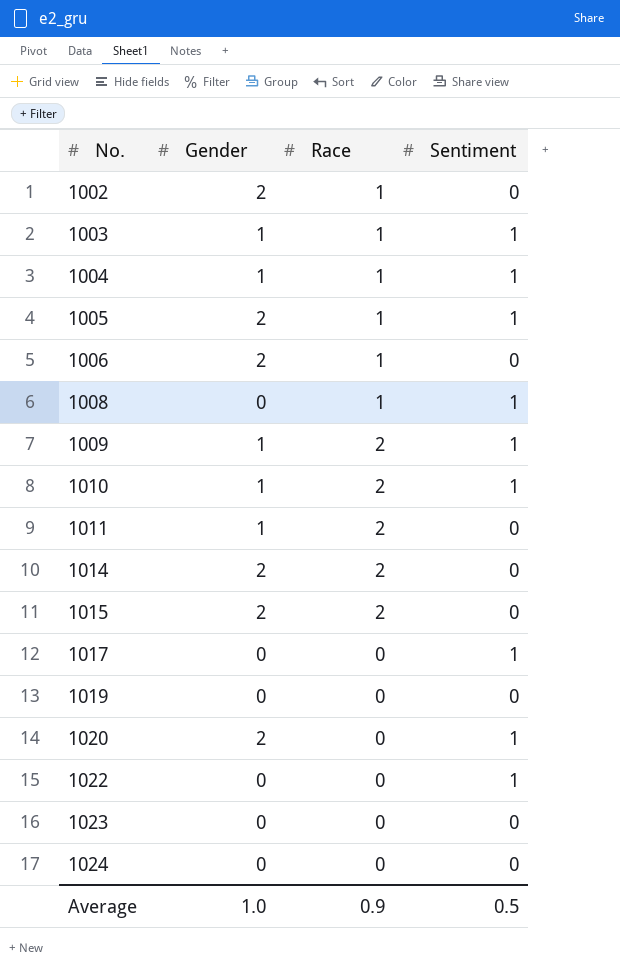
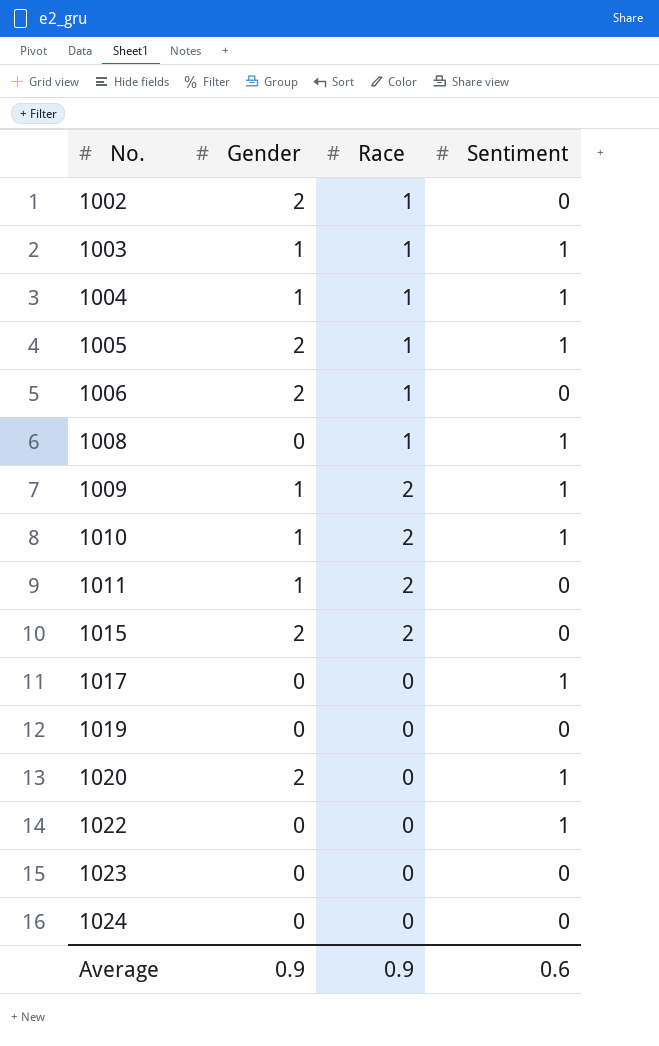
row 1014: 2 | 2 | 0 -> none
Average | Gender: 1.0 -> 0.9
Average | Sentiment: 0.5 -> 0.6

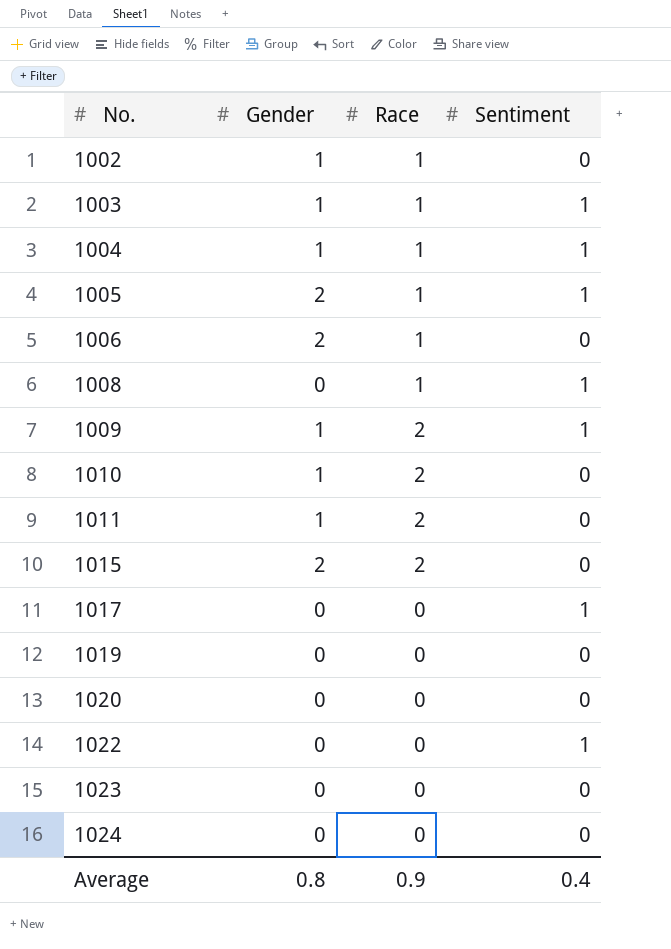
1002 | Gender: 2 -> 1
1010 | Sentiment: 1 -> 0
1020 | Gender: 2 -> 0
1020 | Sentiment: 1 -> 0
Average | Gender: 0.9 -> 0.8
Average | Sentiment: 0.6 -> 0.4

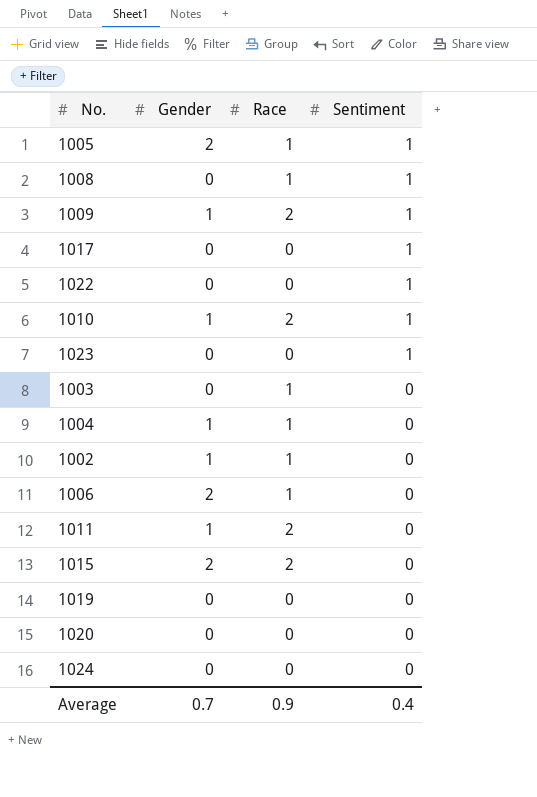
row order: No. ascending -> Sentiment descending
1010 | Sentiment: 0 -> 1
1023 | Sentiment: 0 -> 1
1003 | Gender: 1 -> 0
1003 | Sentiment: 1 -> 0
1004 | Sentiment: 1 -> 0
Average | Gender: 0.8 -> 0.7

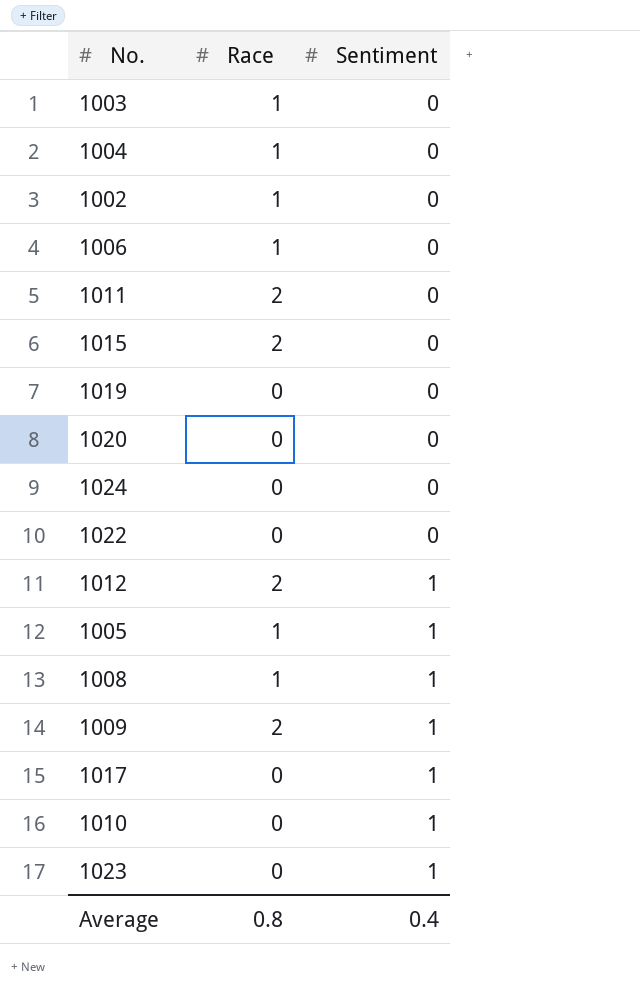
row order: Sentiment descending -> Sentiment ascending
column Gender | position: 2 -> none
1022 | Sentiment: 1 -> 0
row 1012: none -> 2 | 1
1010 | Race: 2 -> 0
Average | Race: 0.9 -> 0.8

